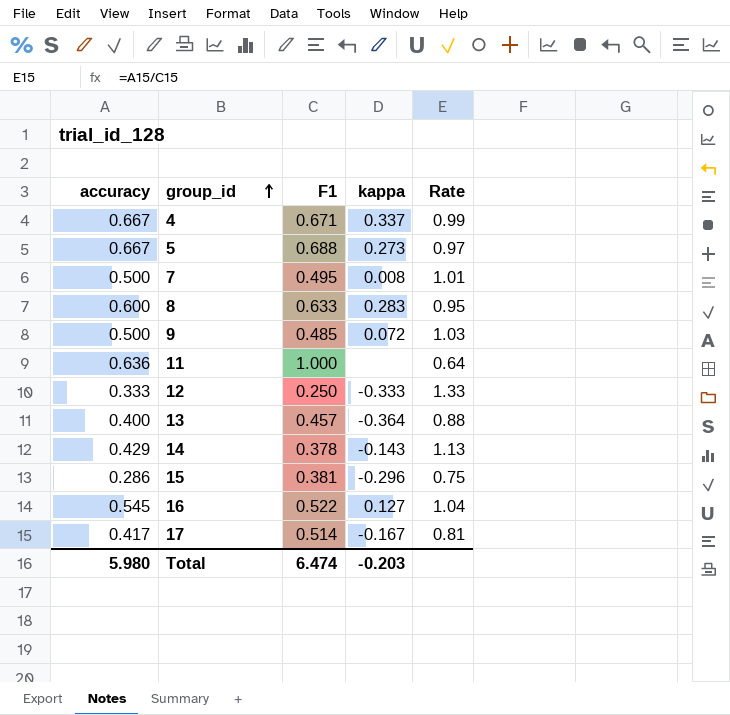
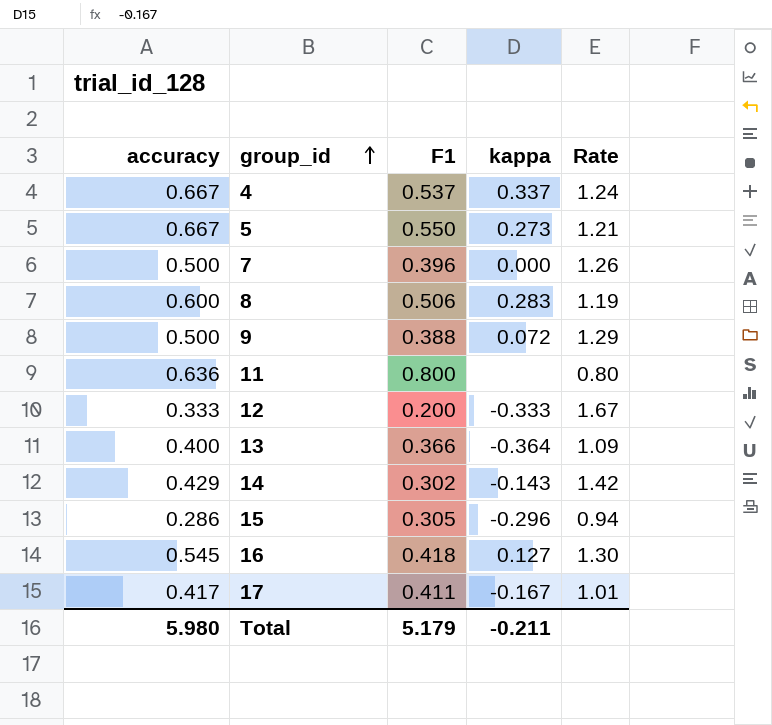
4 | F1: 0.671 -> 0.537
4 | Rate: 0.99 -> 1.24
5 | F1: 0.688 -> 0.550
5 | Rate: 0.97 -> 1.21
7 | F1: 0.495 -> 0.396
7 | kappa: 0.008 -> 0.000
7 | Rate: 1.01 -> 1.26
8 | F1: 0.633 -> 0.506
8 | Rate: 0.95 -> 1.19
9 | F1: 0.485 -> 0.388
9 | Rate: 1.03 -> 1.29
11 | F1: 1.000 -> 0.800
11 | Rate: 0.64 -> 0.80
12 | F1: 0.250 -> 0.200
12 | Rate: 1.33 -> 1.67
13 | F1: 0.457 -> 0.366
13 | Rate: 0.88 -> 1.09
14 | F1: 0.378 -> 0.302
14 | Rate: 1.13 -> 1.42
15 | F1: 0.381 -> 0.305
15 | Rate: 0.75 -> 0.94
16 | F1: 0.522 -> 0.418
16 | Rate: 1.04 -> 1.30
17 | F1: 0.514 -> 0.411
17 | Rate: 0.81 -> 1.01
Total | F1: 6.474 -> 5.179
Total | kappa: -0.203 -> -0.211

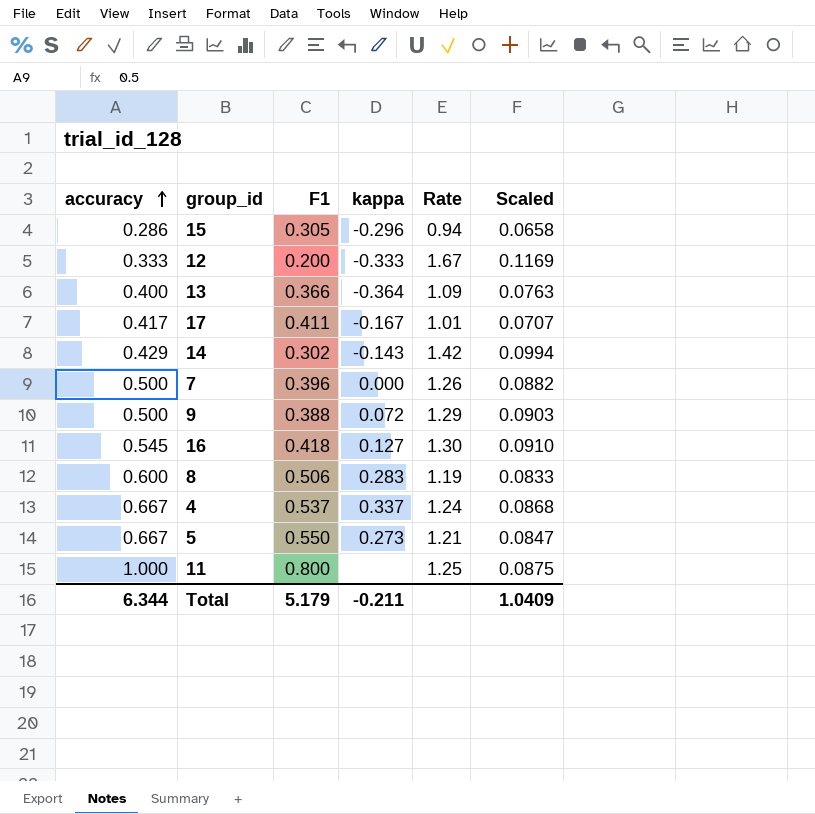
row order: group_id ascending -> accuracy ascending
column Scaled | formula: none -> [Rate] * 0.07
11 | accuracy: 0.636 -> 1.000
11 | Rate: 0.80 -> 1.25
Total | accuracy: 5.980 -> 6.344

